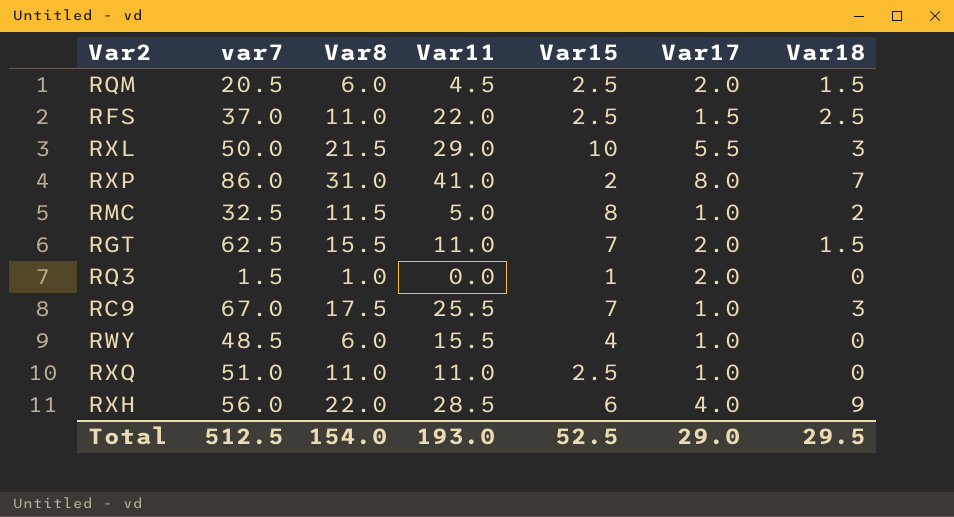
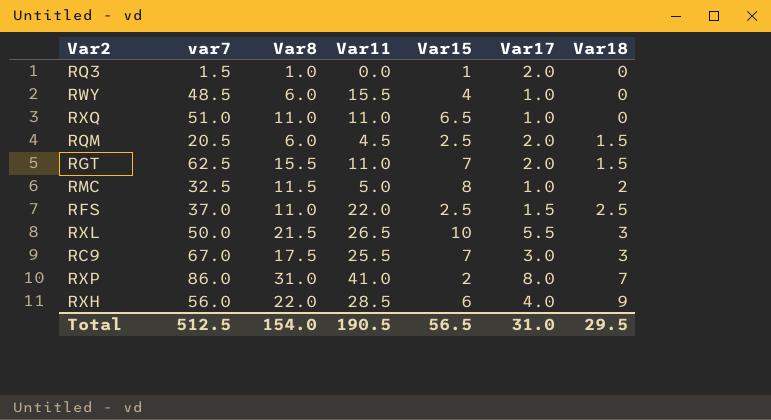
row order: none -> Var18 ascending
RXQ | Var15: 2.5 -> 6.5
RXL | Var11: 29.0 -> 26.5
RC9 | Var17: 1.0 -> 3.0
Total | Var11: 193.0 -> 190.5
Total | Var15: 52.5 -> 56.5
Total | Var17: 29.0 -> 31.0

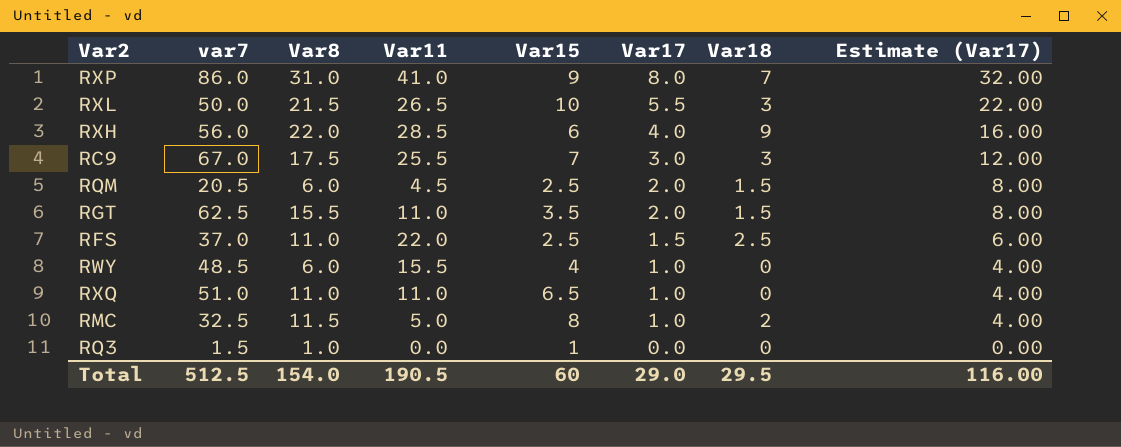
row order: Var18 ascending -> Var17 descending
column Estimate (Var17) | formula: none -> [Var17] * 4
RXP | Var15: 2 -> 9
RGT | Var15: 7 -> 3.5
RQ3 | Var17: 2.0 -> 0.0
Total | Var15: 56.5 -> 60
Total | Var17: 31.0 -> 29.0

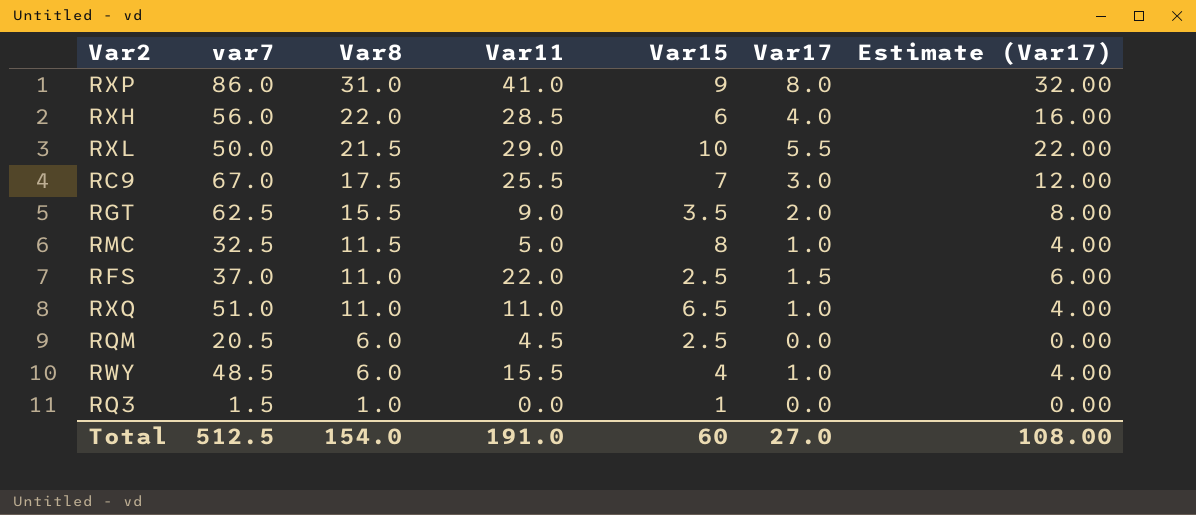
row order: Var17 descending -> Var8 descending
column Var18 | position: 7 -> none
RXL | Var11: 26.5 -> 29.0
RGT | Var11: 11.0 -> 9.0
RQM | Var17: 2.0 -> 0.0
RQM | Estimate (Var17): 8.00 -> 0.00
Total | Var11: 190.5 -> 191.0
Total | Var17: 29.0 -> 27.0
Total | Estimate (Var17): 116.00 -> 108.00

